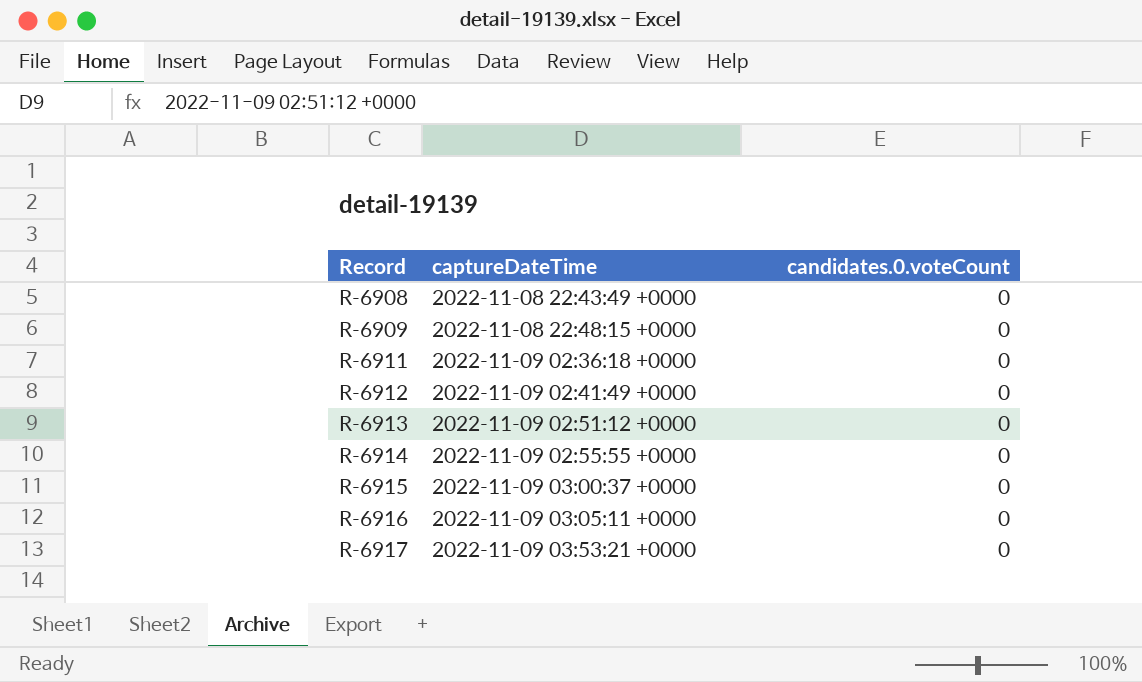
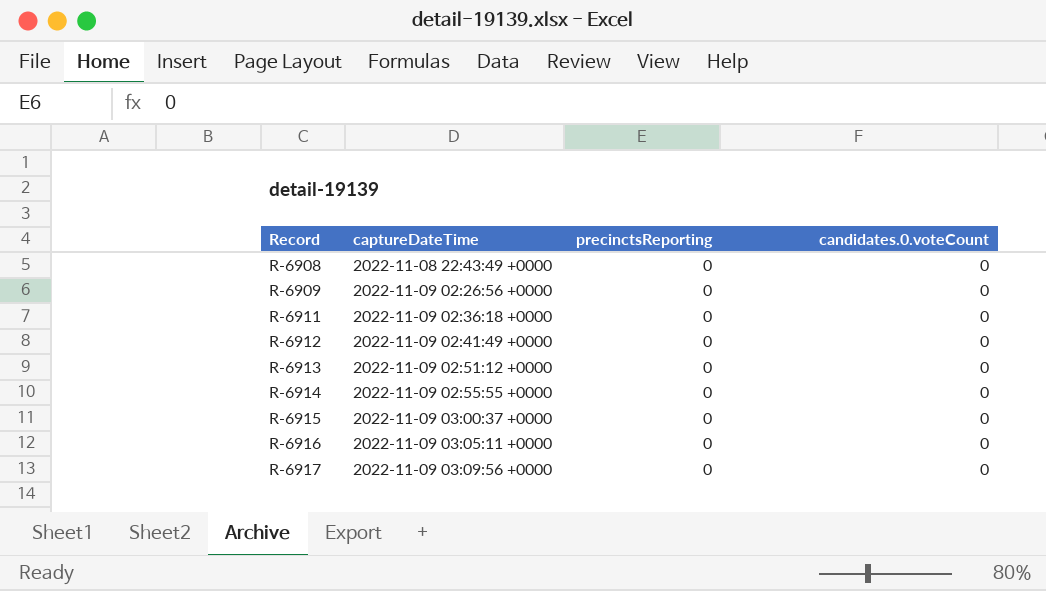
column precinctsReporting | position: none -> 3
R-6909 | captureDateTime: 2022-11-08 22:48:15 +0000 -> 2022-11-09 02:26:56 +0000
R-6917 | captureDateTime: 2022-11-09 03:53:21 +0000 -> 2022-11-09 03:09:56 +0000

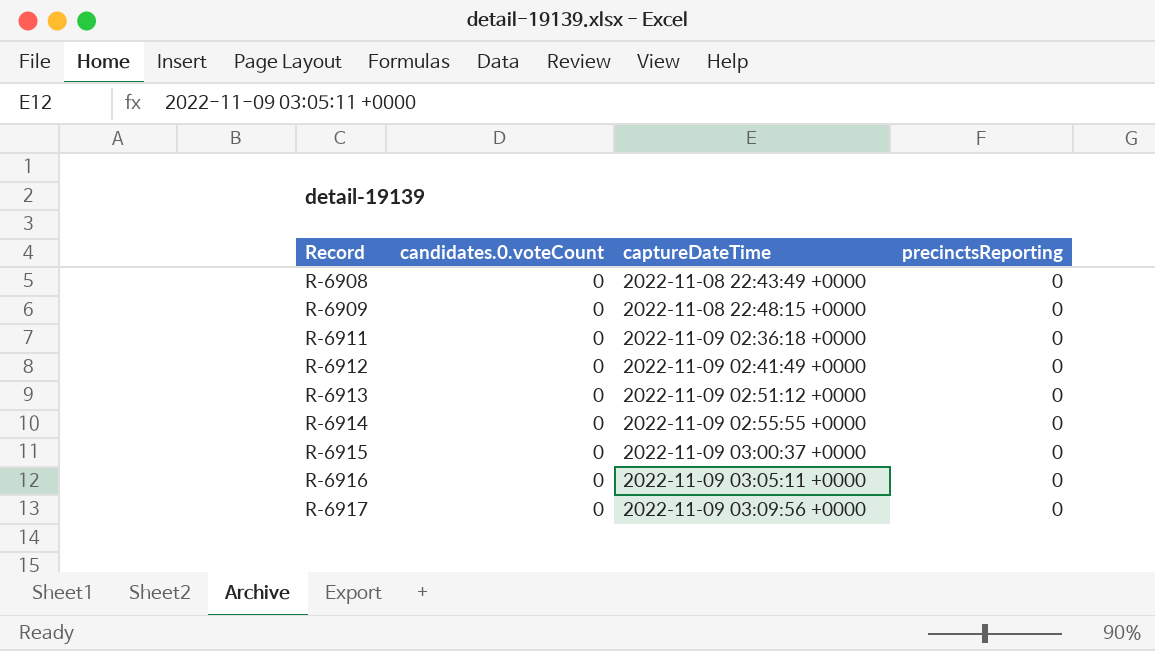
column candidates.0.voteCount | position: 4 -> 2
R-6909 | captureDateTime: 2022-11-09 02:26:56 +0000 -> 2022-11-08 22:48:15 +0000

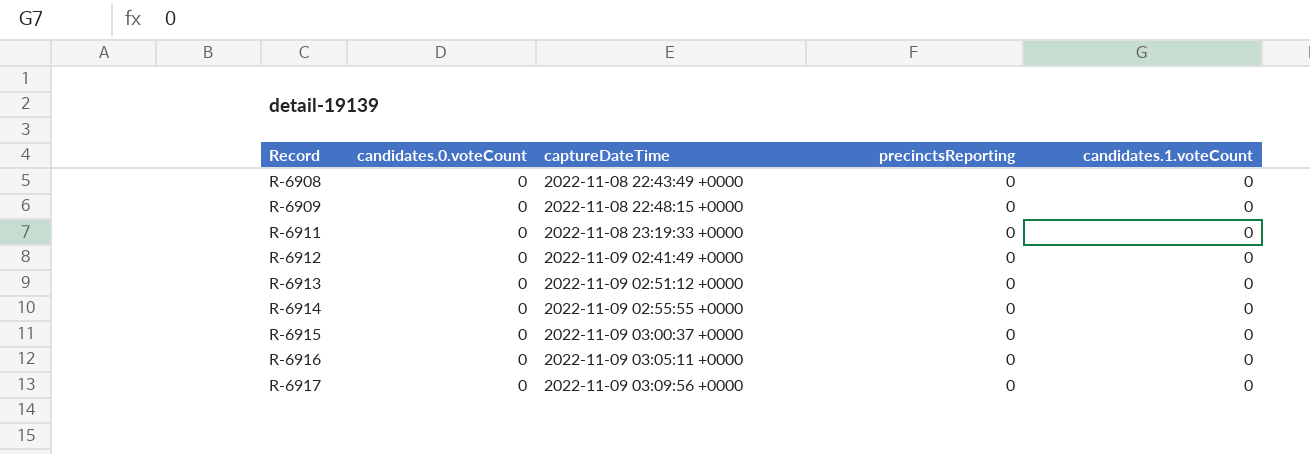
column candidates.1.voteCount | position: none -> 5
R-6911 | captureDateTime: 2022-11-09 02:36:18 +0000 -> 2022-11-08 23:19:33 +0000

